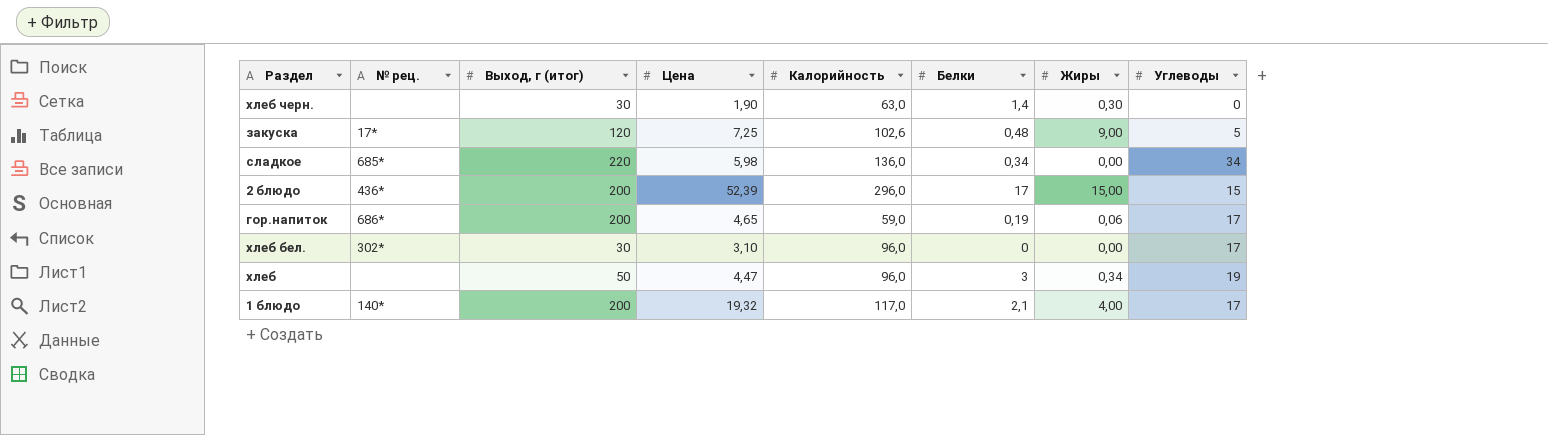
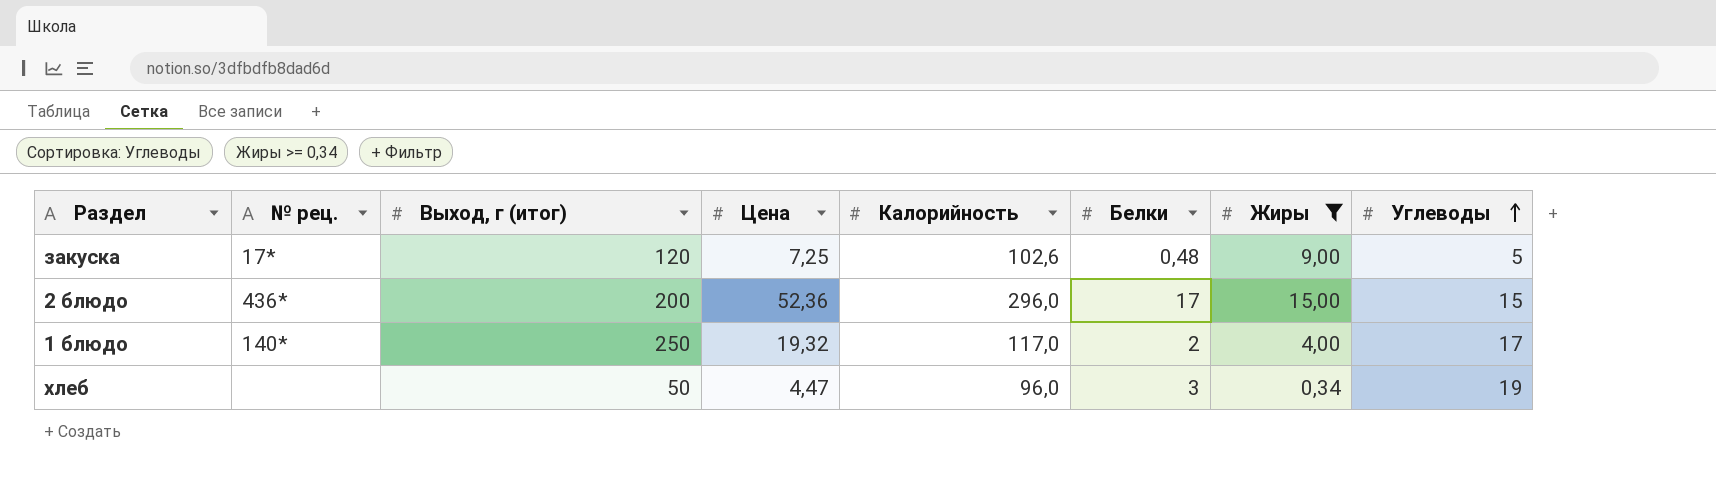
filter: none -> Жиры >= 0,34
row order: none -> Углеводы ascending
2 блюдо | Цена: 52,39 -> 52,36
1 блюдо | Выход, г (итог): 200 -> 250
1 блюдо | Белки: 2,1 -> 2

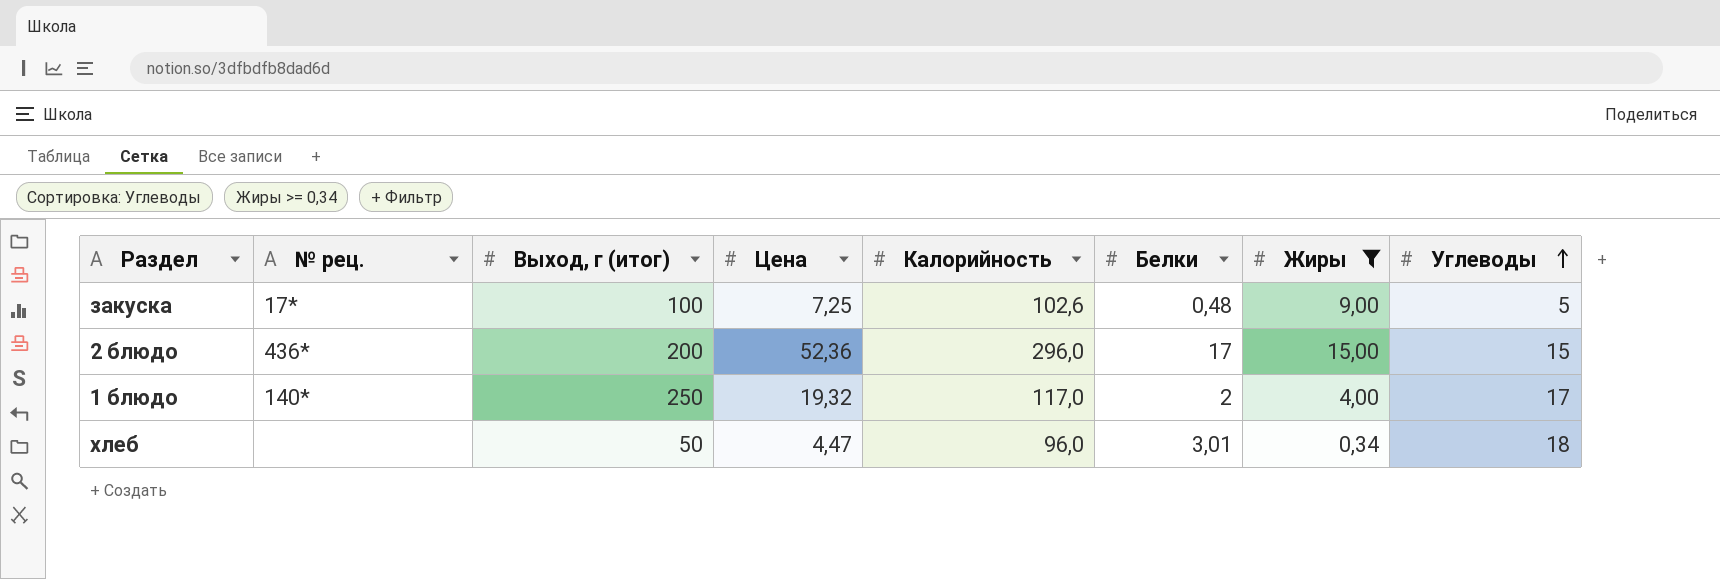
закуска | Выход, г (итог): 120 -> 100
хлеб | Белки: 3 -> 3,01
хлеб | Углеводы: 19 -> 18

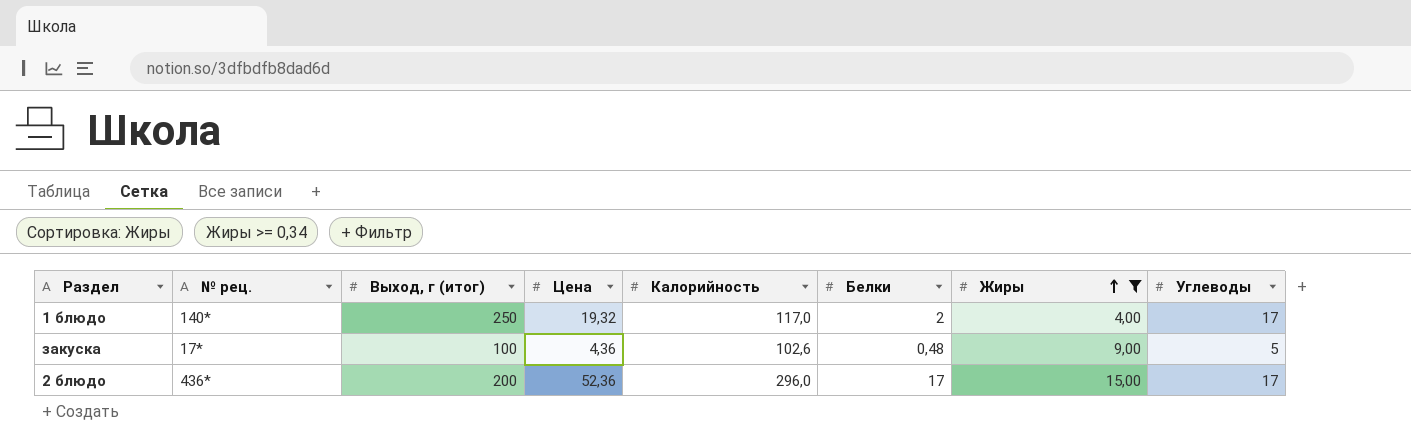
row order: Углеводы ascending -> Жиры ascending
row хлеб: none | 50 | 4,47 | 96,0 | 3,01 | 0,34 | 18 -> none
закуска | Цена: 7,25 -> 4,36
2 блюдо | Углеводы: 15 -> 17

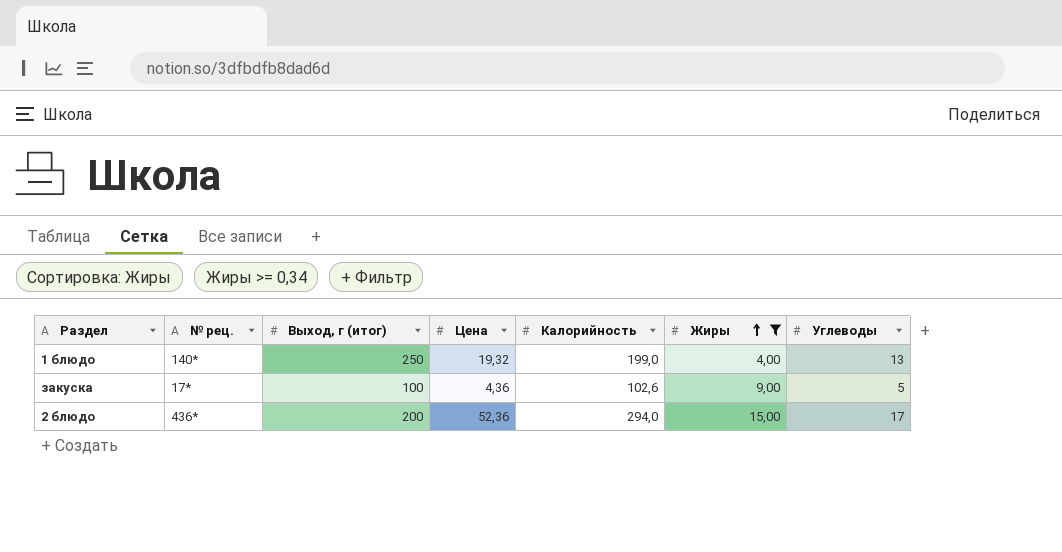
column Белки | position: 6 -> none
1 блюдо | Калорийность: 117,0 -> 199,0
1 блюдо | Углеводы: 17 -> 13
2 блюдо | Калорийность: 296,0 -> 294,0

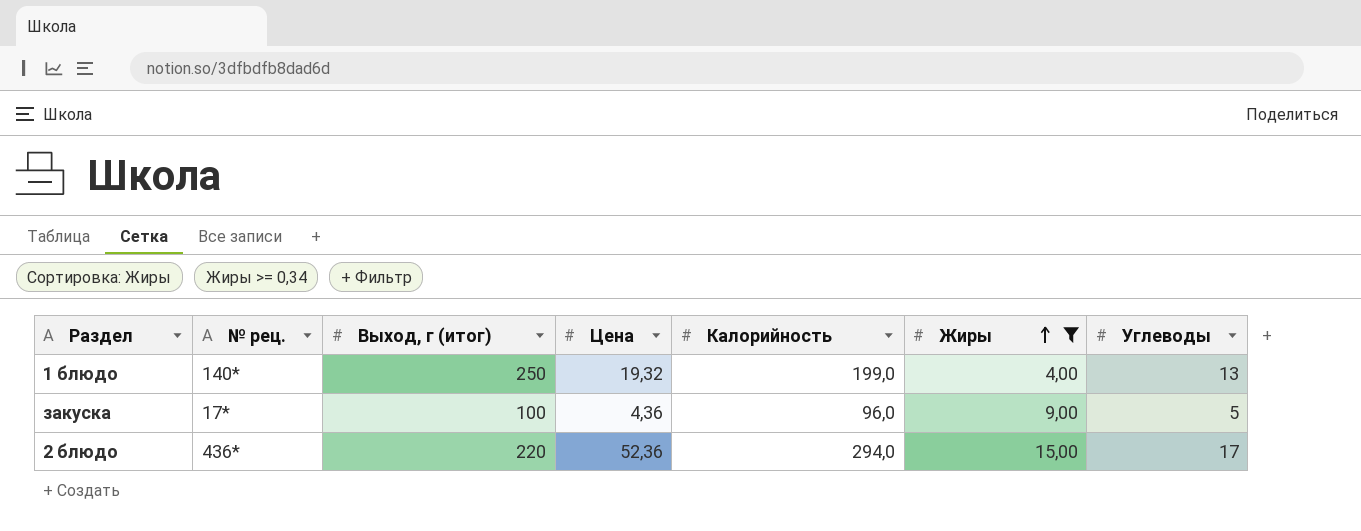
закуска | Калорийность: 102,6 -> 96,0
2 блюдо | Выход, г (итог): 200 -> 220

